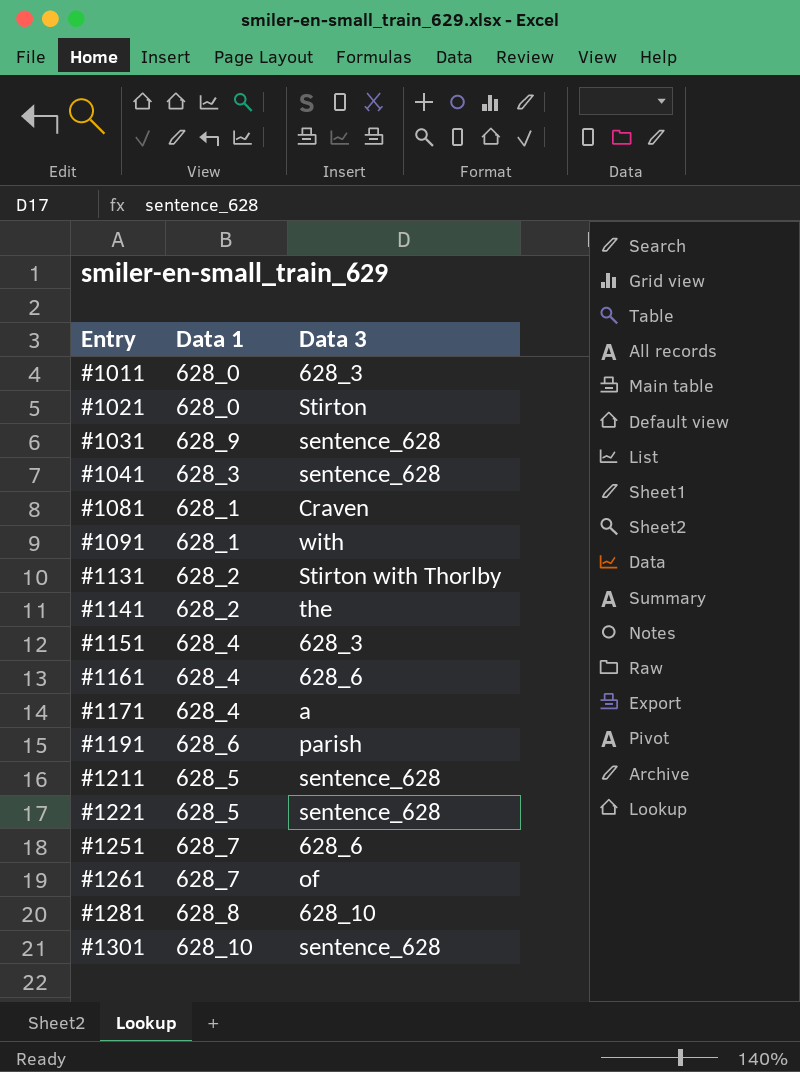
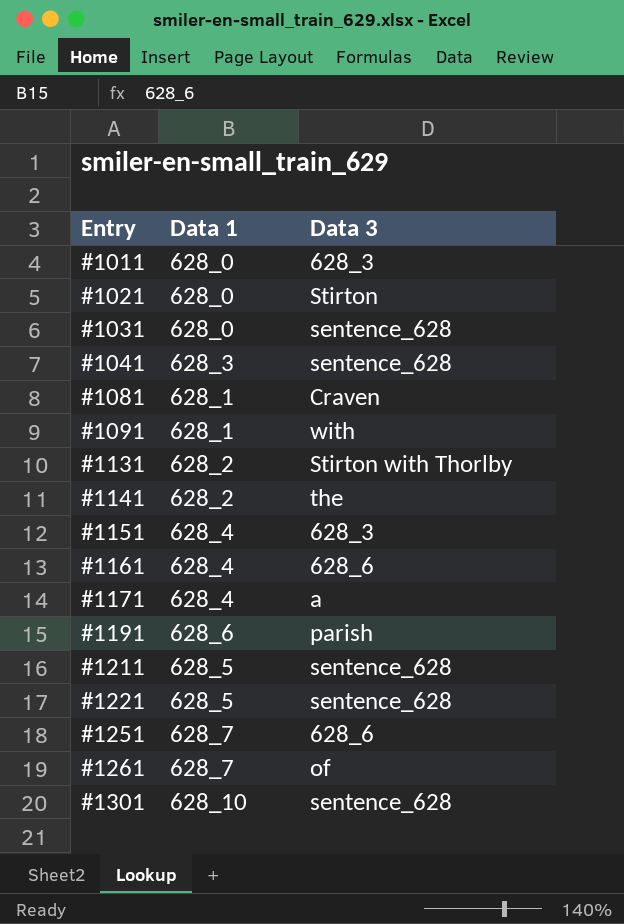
row #1281: 628_8 | 628_10 -> none
#1031 | Data 1: 628_9 -> 628_0

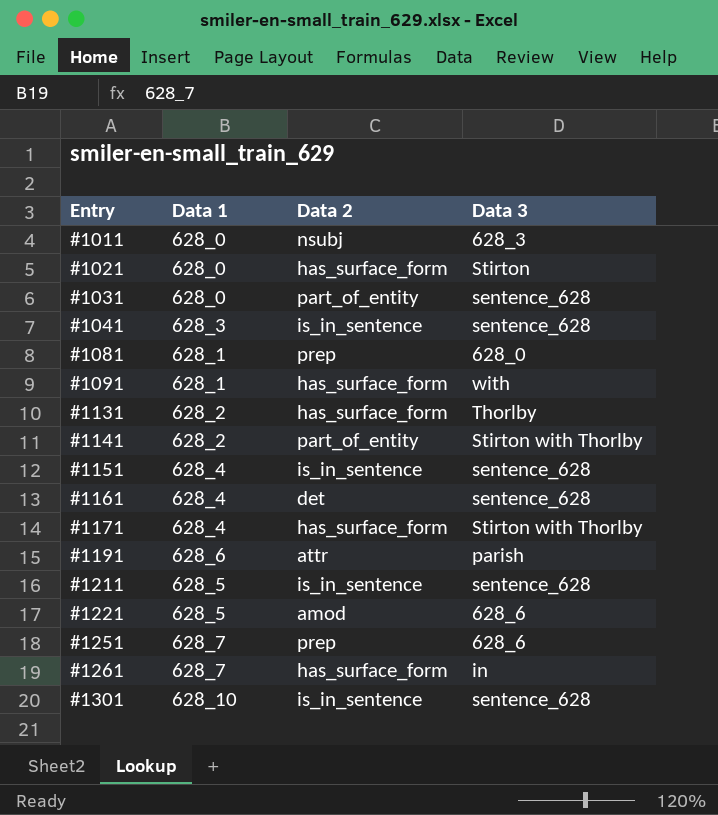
column Data 2 | position: none -> 3
#1081 | Data 3: Craven -> 628_0
#1131 | Data 3: Stirton with Thorlby -> Thorlby
#1141 | Data 3: the -> Stirton with Thorlby
#1151 | Data 3: 628_3 -> sentence_628
#1161 | Data 3: 628_6 -> sentence_628
#1171 | Data 3: a -> Stirton with Thorlby
#1221 | Data 3: sentence_628 -> 628_6
#1261 | Data 3: of -> in

